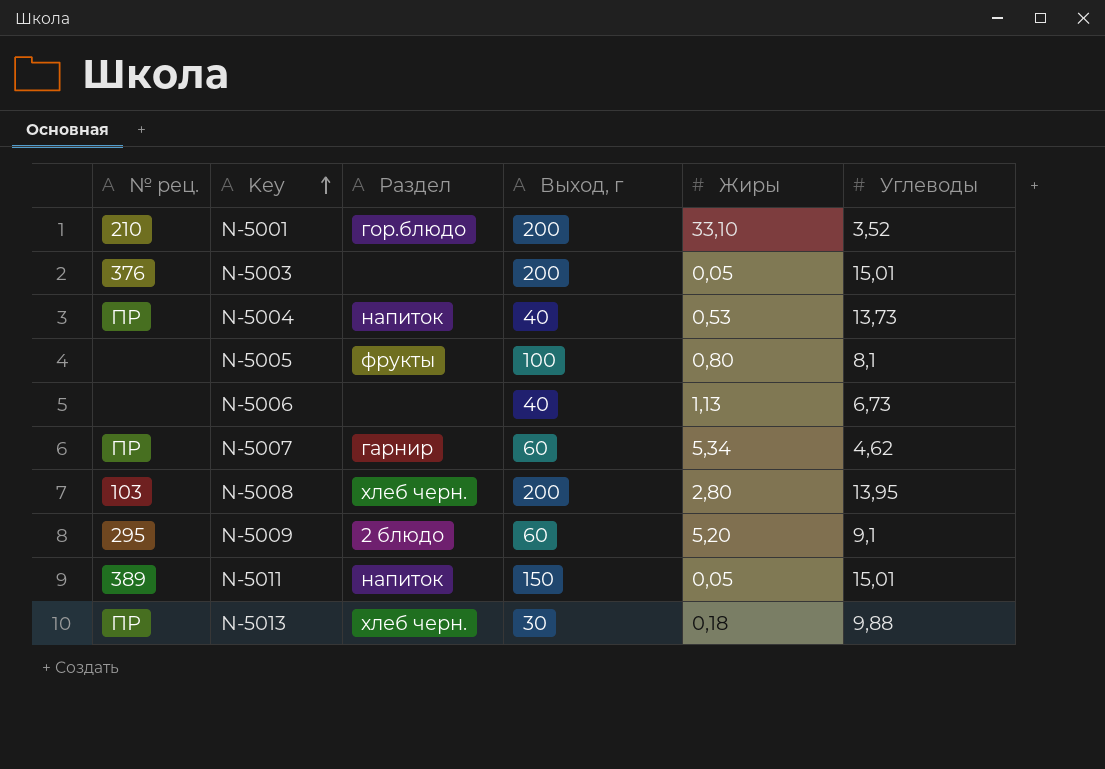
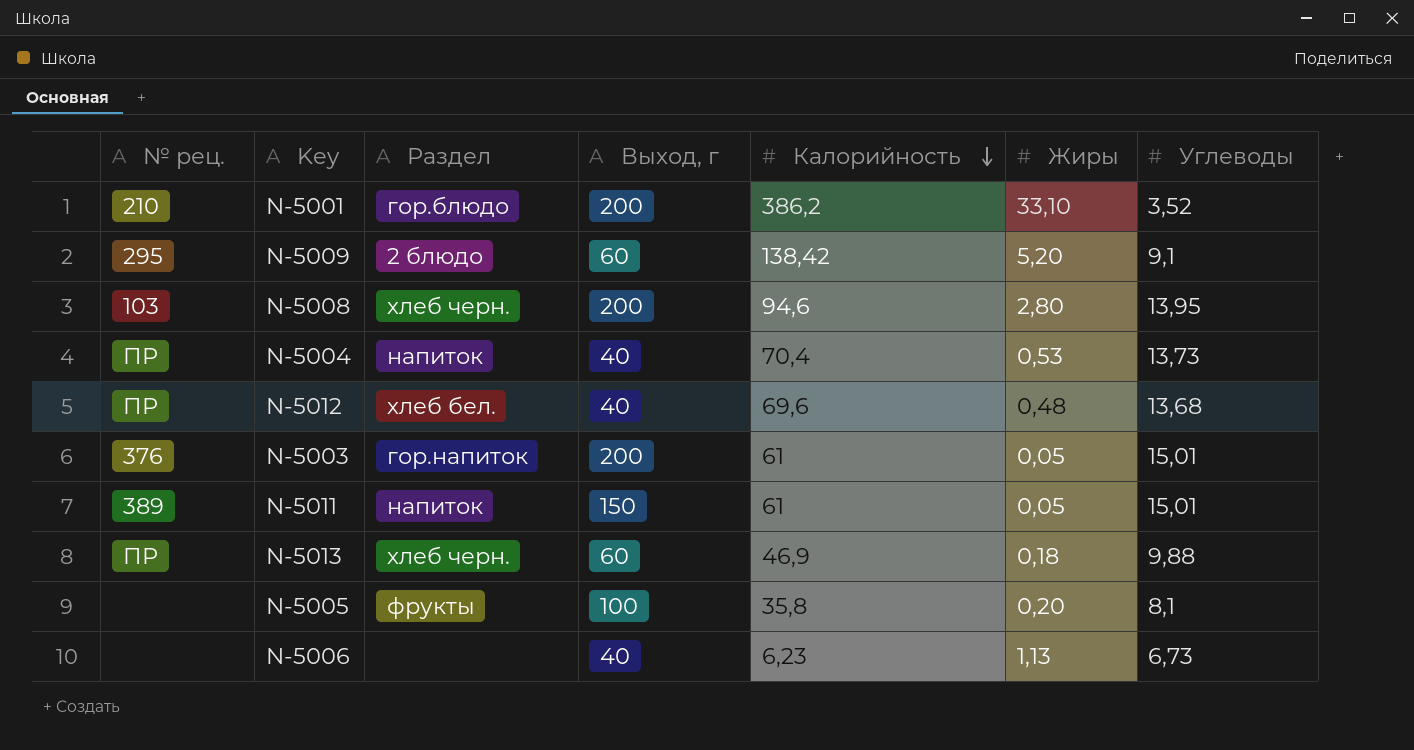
row order: Key ascending -> Калорийность descending
column Калорийность | position: none -> 5
row N-5007: ПР | гарнир | 60 | 5,34 | 4,62 -> none
row N-5012: none -> ПР | хлеб бел. | 40 | 69,6 | 0,48 | 13,68
N-5003 | Раздел: none -> гор.напиток
N-5013 | Выход, г: 30 -> 60
N-5005 | Жиры: 0,80 -> 0,20

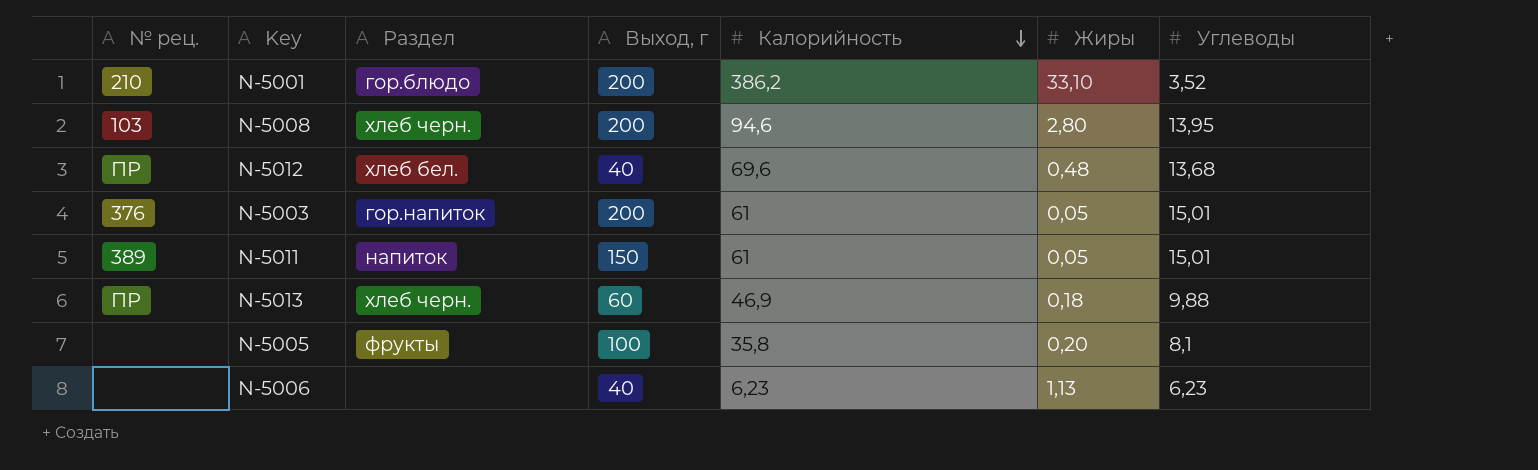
row N-5009: 295 | 2 блюдо | 60 | 138,42 | 5,20 | 9,1 -> none
row N-5004: ПР | напиток | 40 | 70,4 | 0,53 | 13,73 -> none
N-5006 | Углеводы: 6,73 -> 6,23

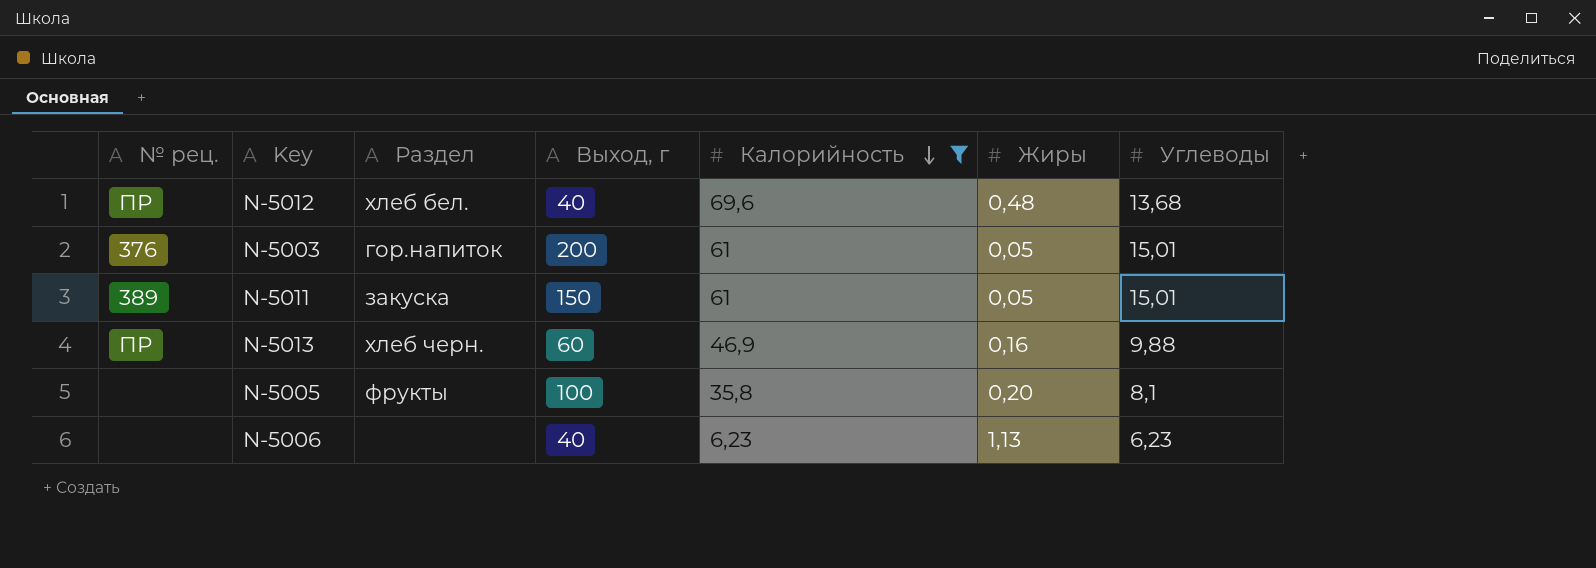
filter: none -> Калорийность <= 69,6
N-5011 | Раздел: напиток -> закуска
N-5013 | Жиры: 0,18 -> 0,16

